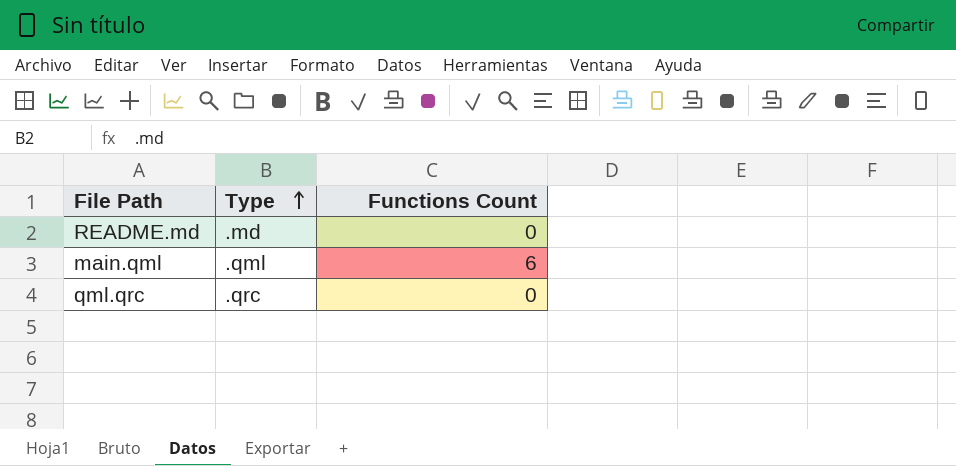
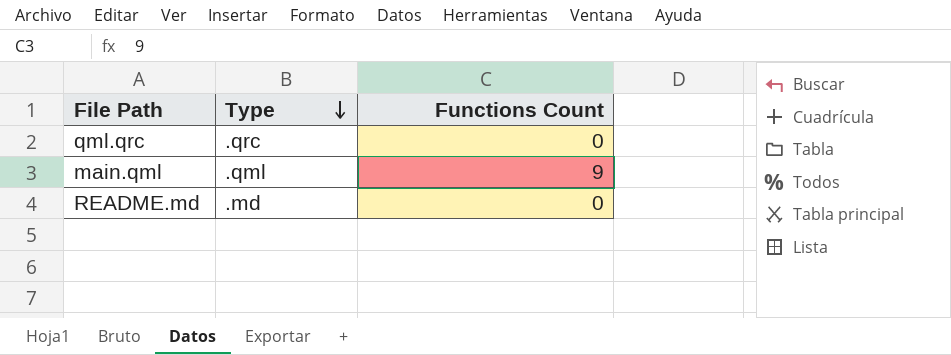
row order: Type ascending -> Type descending
main.qml | Functions Count: 6 -> 9

